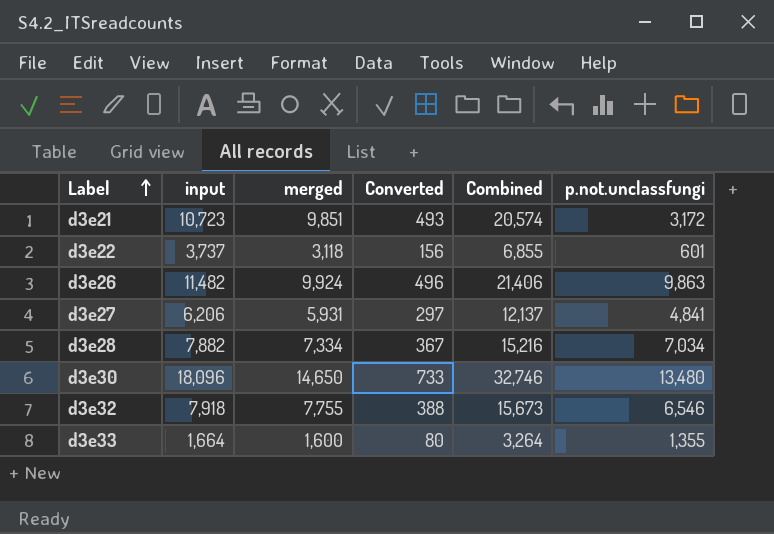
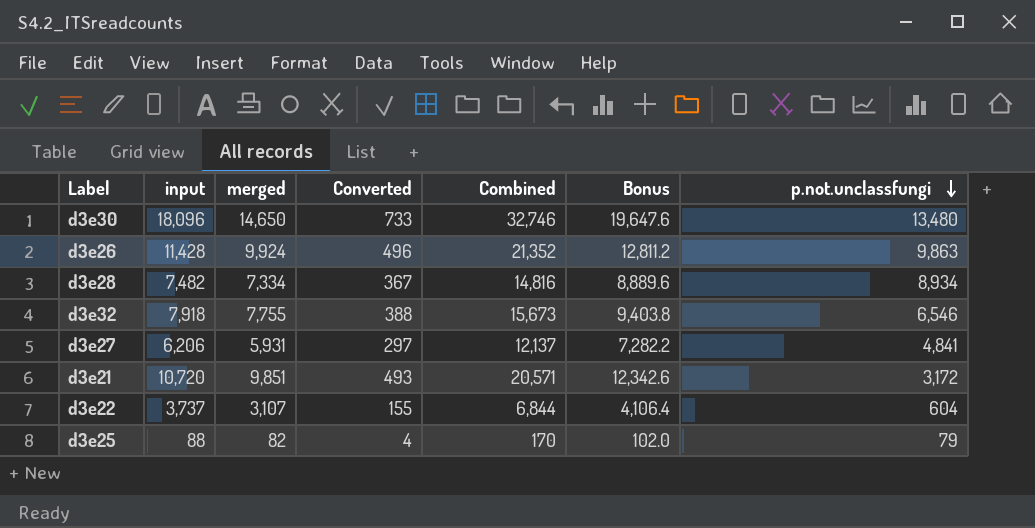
row order: Label ascending -> p.not.unclassfungi descending
column Bonus | formula: none -> [Combined] * 0.6
row d3e33: 1,664 | 1,600 | 80 | 3,264 | 1,355 -> none
d3e26 | input: 11,482 -> 11,428
d3e26 | Combined: 21,406 -> 21,352
d3e28 | input: 7,882 -> 7,482
d3e28 | Combined: 15,216 -> 14,816
d3e28 | p.not.unclassfungi: 7,034 -> 8,934
d3e21 | input: 10,723 -> 10,720
d3e21 | Combined: 20,574 -> 20,571
d3e22 | merged: 3,118 -> 3,107
d3e22 | Converted: 156 -> 155
d3e22 | Combined: 6,855 -> 6,844
d3e22 | p.not.unclassfungi: 601 -> 604
row d3e25: none -> 88 | 82 | 4 | 170 | 102.0 | 79

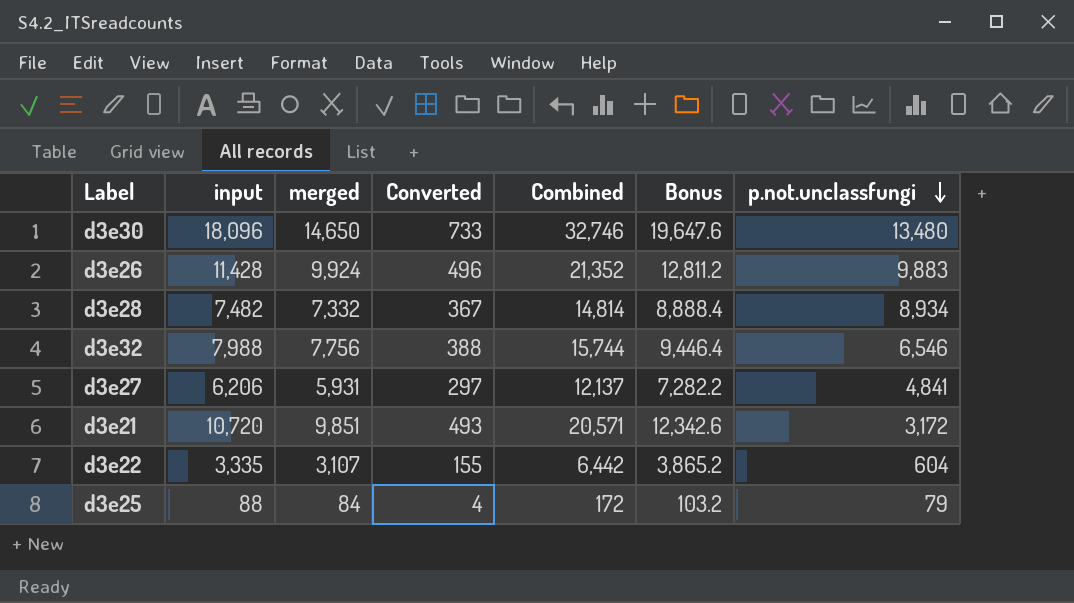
d3e26 | p.not.unclassfungi: 9,863 -> 9,883
d3e28 | merged: 7,334 -> 7,332
d3e28 | Combined: 14,816 -> 14,814
d3e28 | Bonus: 8,889.6 -> 8,888.4
d3e32 | input: 7,918 -> 7,988
d3e32 | merged: 7,755 -> 7,756
d3e32 | Combined: 15,673 -> 15,744
d3e32 | Bonus: 9,403.8 -> 9,446.4
d3e22 | input: 3,737 -> 3,335
d3e22 | Combined: 6,844 -> 6,442
d3e22 | Bonus: 4,106.4 -> 3,865.2
d3e25 | merged: 82 -> 84
d3e25 | Combined: 170 -> 172
d3e25 | Bonus: 102.0 -> 103.2

